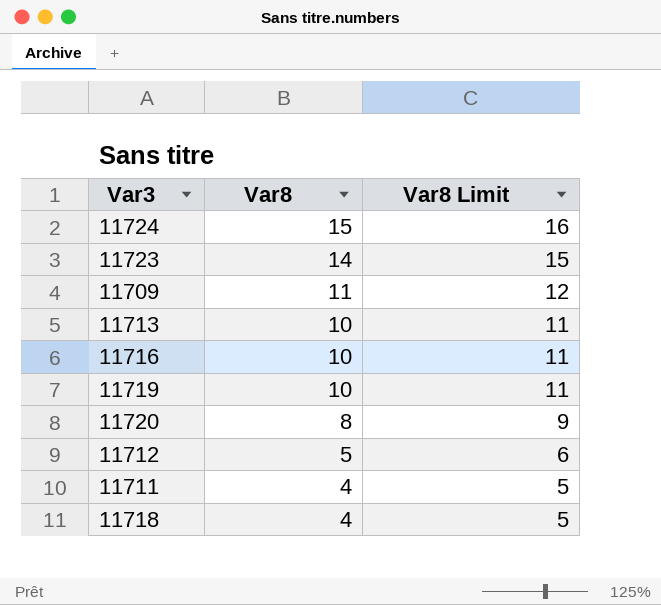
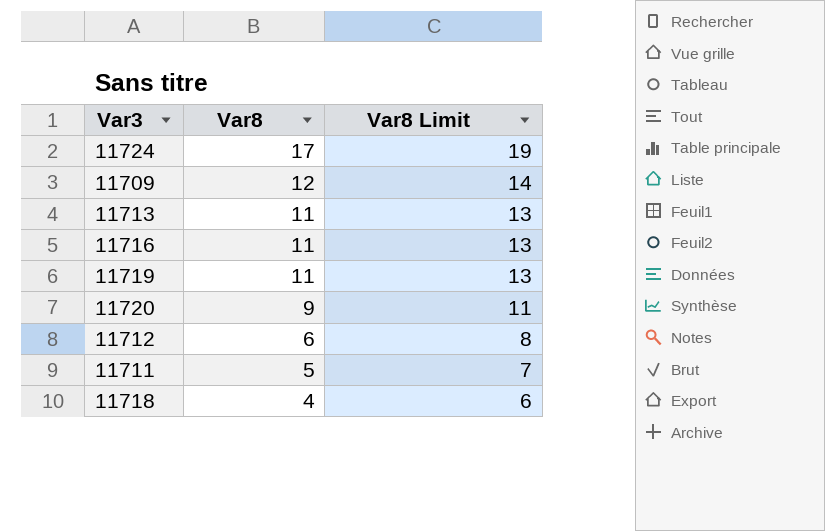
column Var8 Limit | formula: [Var8] + 1 -> [Var8] + 2
row 11723: 14 | 15 -> none
11724 | Var8: 15 -> 17
11709 | Var8: 11 -> 12
11713 | Var8: 10 -> 11
11716 | Var8: 10 -> 11
11719 | Var8: 10 -> 11
11720 | Var8: 8 -> 9
11712 | Var8: 5 -> 6
11711 | Var8: 4 -> 5

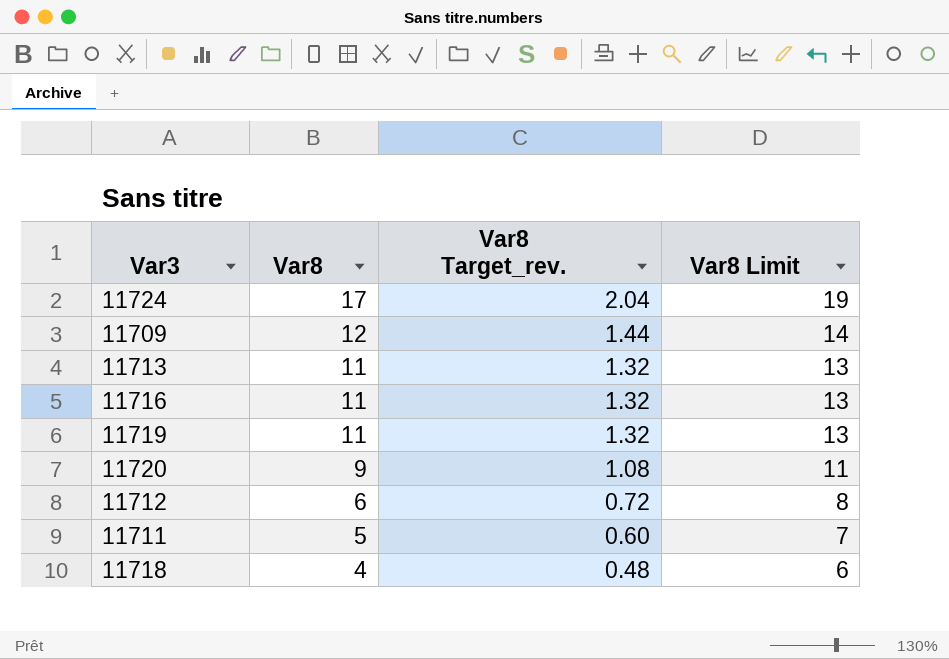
column Var8 Target_rev. | formula: none -> [Var8] * 0.12

